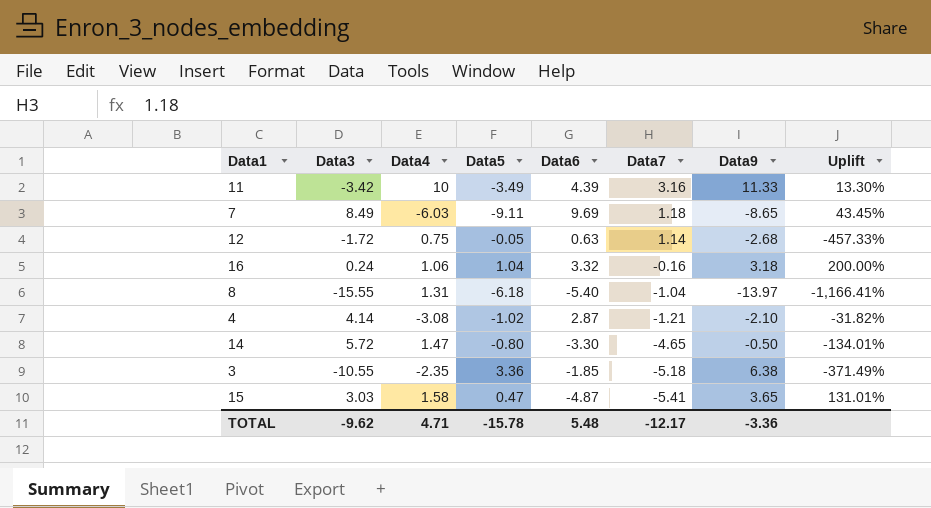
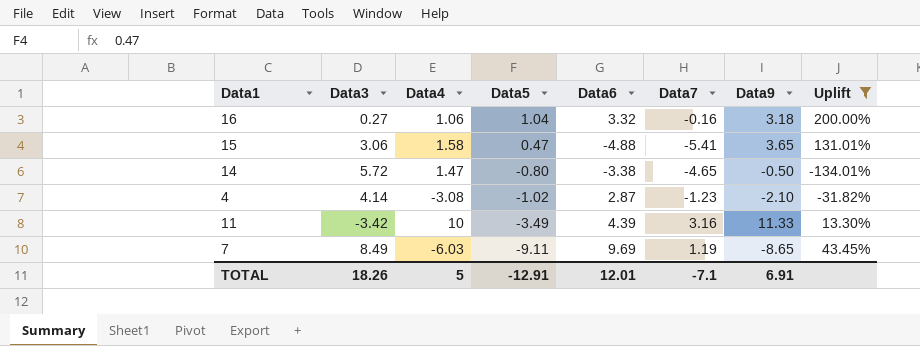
filter: none -> Uplift >= -134.01%
row order: Data7 descending -> Data5 descending
16 | Data3: 0.24 -> 0.27
15 | Data3: 3.03 -> 3.06
15 | Data6: -4.87 -> -4.88
14 | Data6: -3.30 -> -3.38
4 | Data7: -1.21 -> -1.23
7 | Data7: 1.18 -> 1.19
TOTAL | Data3: -9.62 -> 18.26
TOTAL | Data4: 4.71 -> 5
TOTAL | Data5: -15.78 -> -12.91
TOTAL | Data6: 5.48 -> 12.01
TOTAL | Data7: -12.17 -> -7.1
TOTAL | Data9: -3.36 -> 6.91

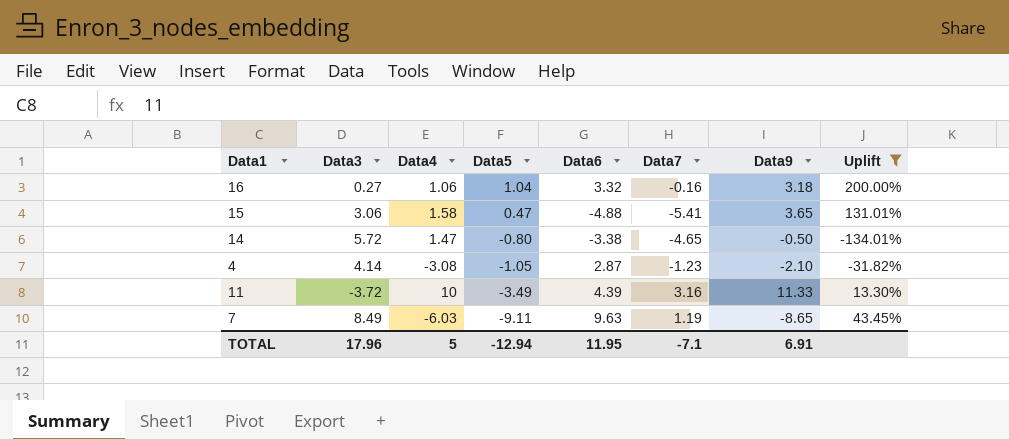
4 | Data5: -1.02 -> -1.05
11 | Data3: -3.42 -> -3.72
7 | Data6: 9.69 -> 9.63
TOTAL | Data3: 18.26 -> 17.96
TOTAL | Data5: -12.91 -> -12.94
TOTAL | Data6: 12.01 -> 11.95

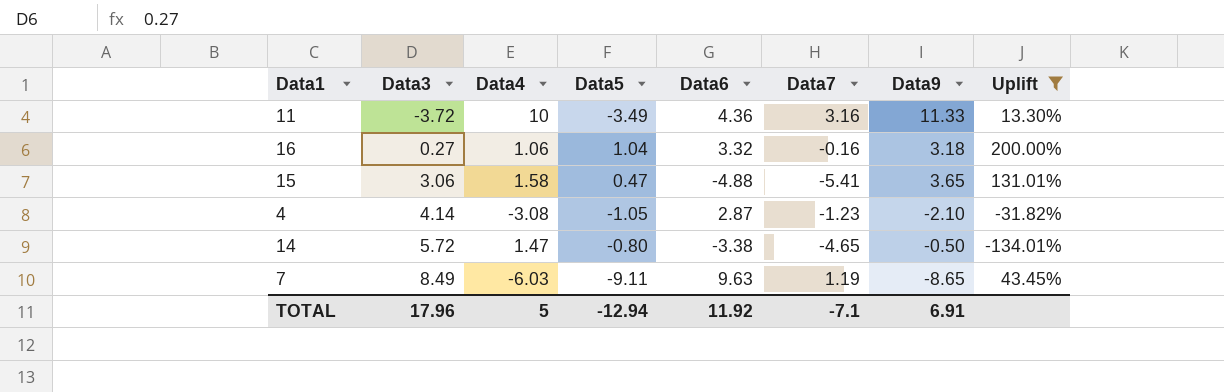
row order: Data5 descending -> Data3 ascending
11 | Data6: 4.39 -> 4.36
TOTAL | Data6: 11.95 -> 11.92

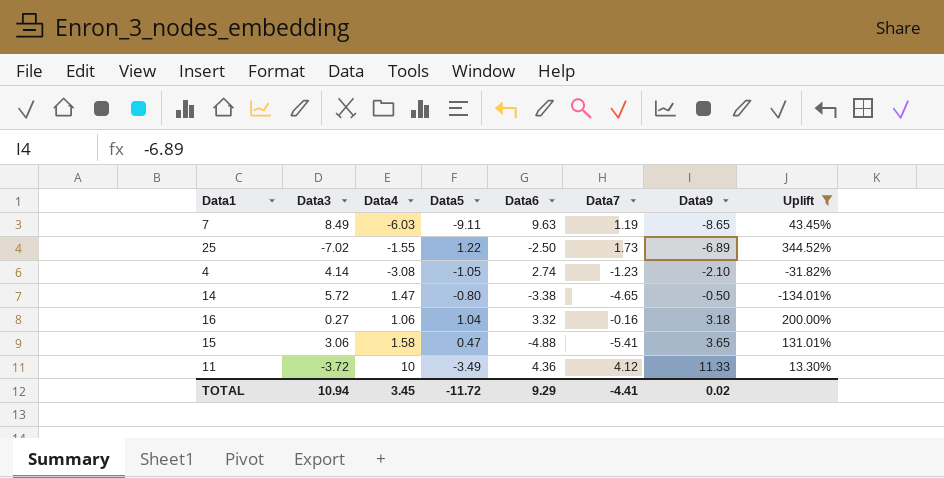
row order: Data3 ascending -> Data9 ascending
row 25: none -> -7.02 | -1.55 | 1.22 | -2.50 | 1.73 | -6.89 | 344.52%
4 | Data6: 2.87 -> 2.74
11 | Data7: 3.16 -> 4.12
TOTAL | Data3: 17.96 -> 10.94
TOTAL | Data4: 5 -> 3.45
TOTAL | Data5: -12.94 -> -11.72
TOTAL | Data6: 11.92 -> 9.29
TOTAL | Data7: -7.1 -> -4.41
TOTAL | Data9: 6.91 -> 0.02

